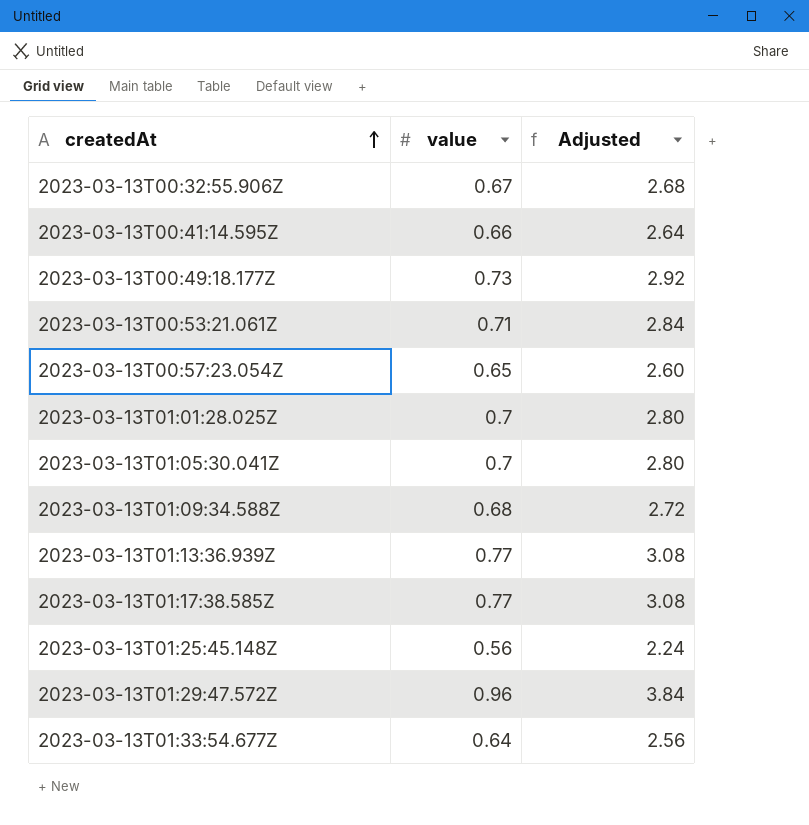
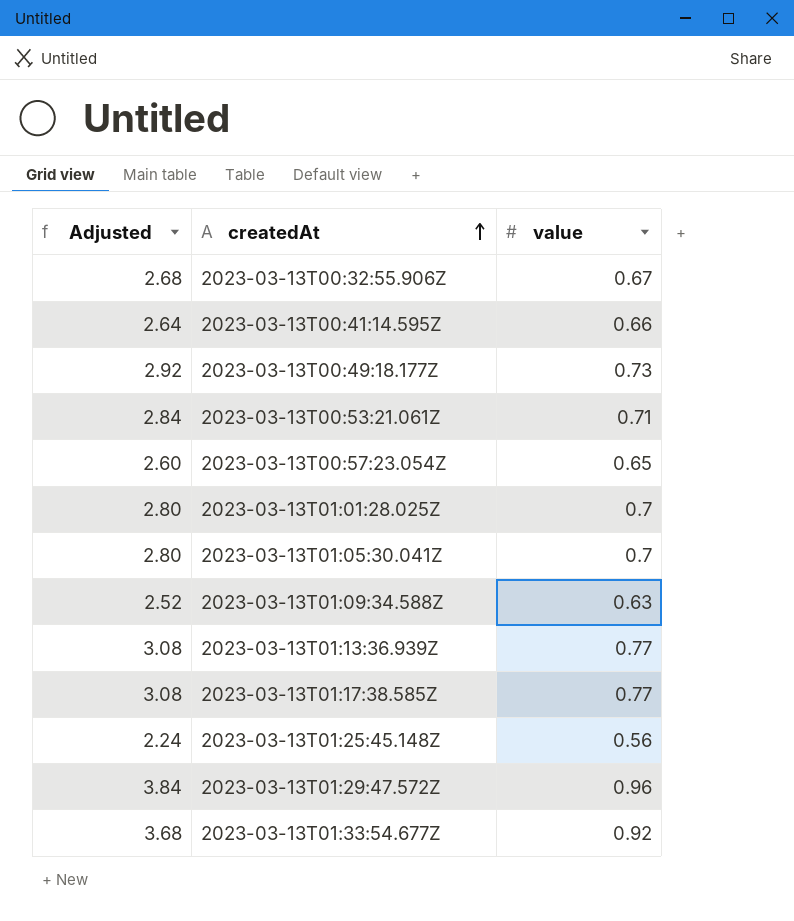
column Adjusted | position: 3 -> 1
2023-03-13T01:09:34.588Z | Adjusted: 2.72 -> 2.52
2023-03-13T01:09:34.588Z | value: 0.68 -> 0.63
2023-03-13T01:33:54.677Z | Adjusted: 2.56 -> 3.68
2023-03-13T01:33:54.677Z | value: 0.64 -> 0.92

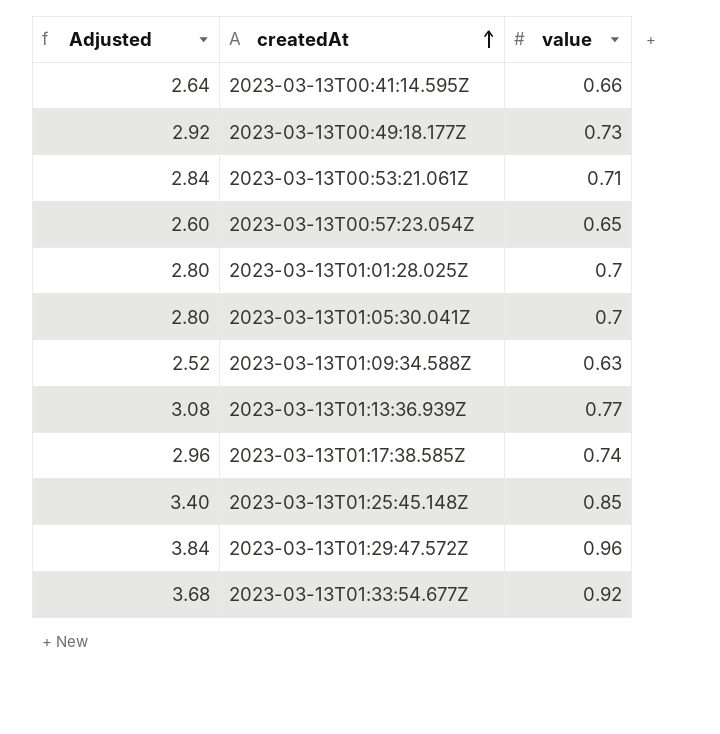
row 2023-03-13T00:32:55.906Z: 2.68 | 0.67 -> none
2023-03-13T01:17:38.585Z | Adjusted: 3.08 -> 2.96
2023-03-13T01:17:38.585Z | value: 0.77 -> 0.74
2023-03-13T01:25:45.148Z | Adjusted: 2.24 -> 3.40
2023-03-13T01:25:45.148Z | value: 0.56 -> 0.85

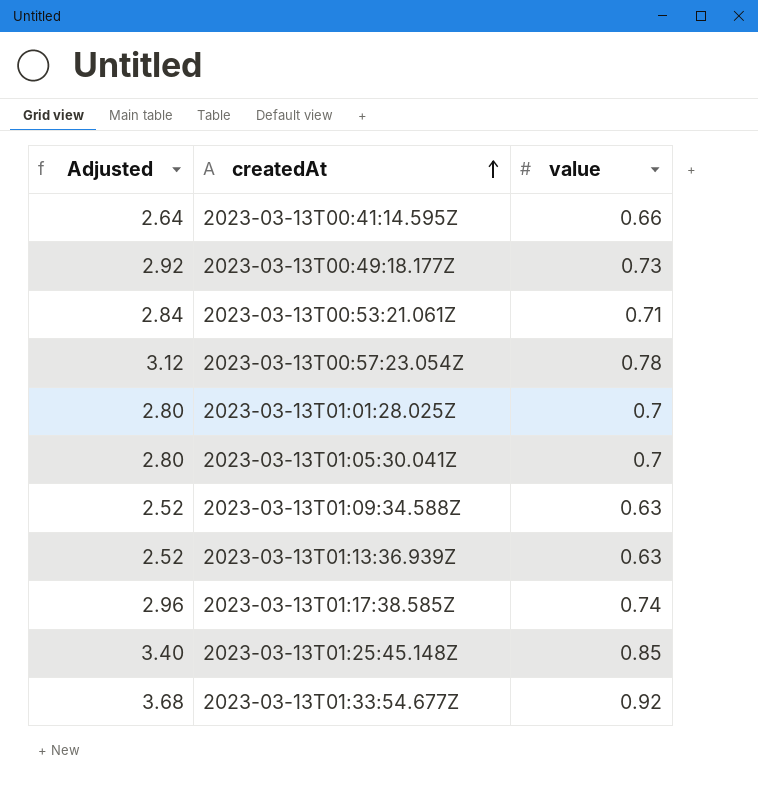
row 2023-03-13T01:29:47.572Z: 3.84 | 0.96 -> none
2023-03-13T00:57:23.054Z | Adjusted: 2.60 -> 3.12
2023-03-13T00:57:23.054Z | value: 0.65 -> 0.78
2023-03-13T01:13:36.939Z | Adjusted: 3.08 -> 2.52
2023-03-13T01:13:36.939Z | value: 0.77 -> 0.63

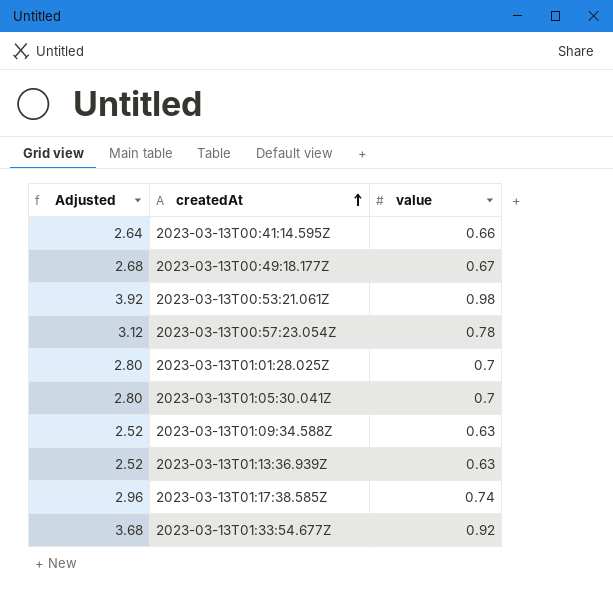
row 2023-03-13T01:25:45.148Z: 3.40 | 0.85 -> none
2023-03-13T00:49:18.177Z | Adjusted: 2.92 -> 2.68
2023-03-13T00:49:18.177Z | value: 0.73 -> 0.67
2023-03-13T00:53:21.061Z | Adjusted: 2.84 -> 3.92
2023-03-13T00:53:21.061Z | value: 0.71 -> 0.98

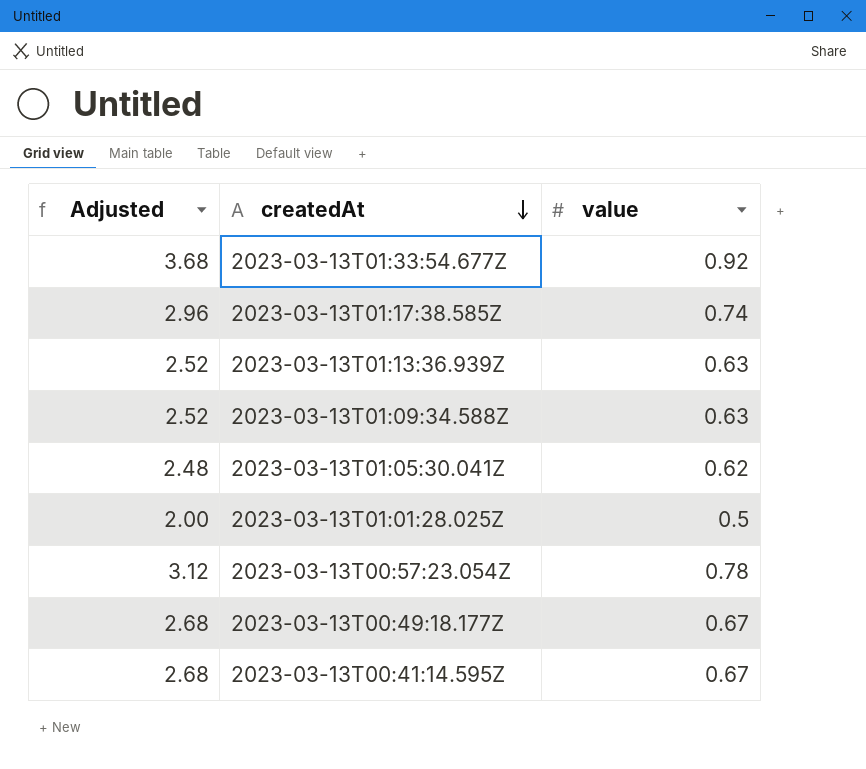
row order: createdAt ascending -> createdAt descending
row 2023-03-13T00:53:21.061Z: 3.92 | 0.98 -> none
2023-03-13T01:05:30.041Z | Adjusted: 2.80 -> 2.48
2023-03-13T01:05:30.041Z | value: 0.7 -> 0.62
2023-03-13T01:01:28.025Z | Adjusted: 2.80 -> 2.00
2023-03-13T01:01:28.025Z | value: 0.7 -> 0.5
2023-03-13T00:41:14.595Z | Adjusted: 2.64 -> 2.68
2023-03-13T00:41:14.595Z | value: 0.66 -> 0.67

